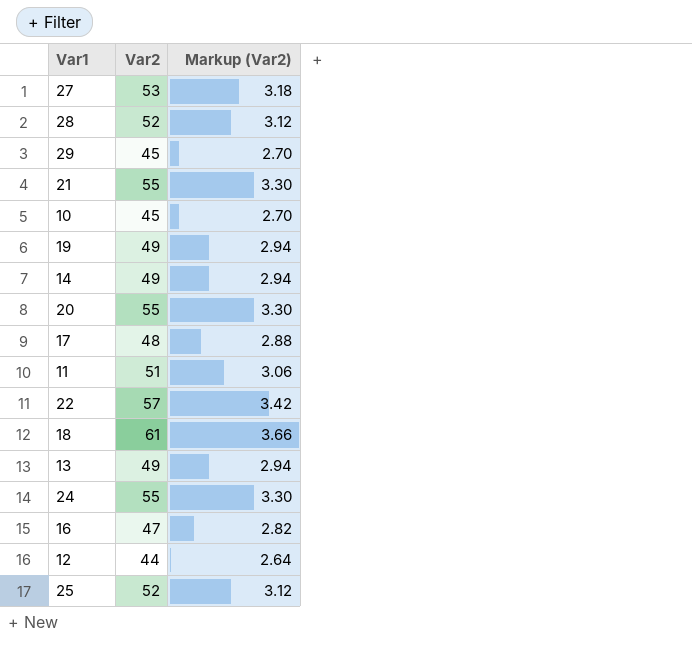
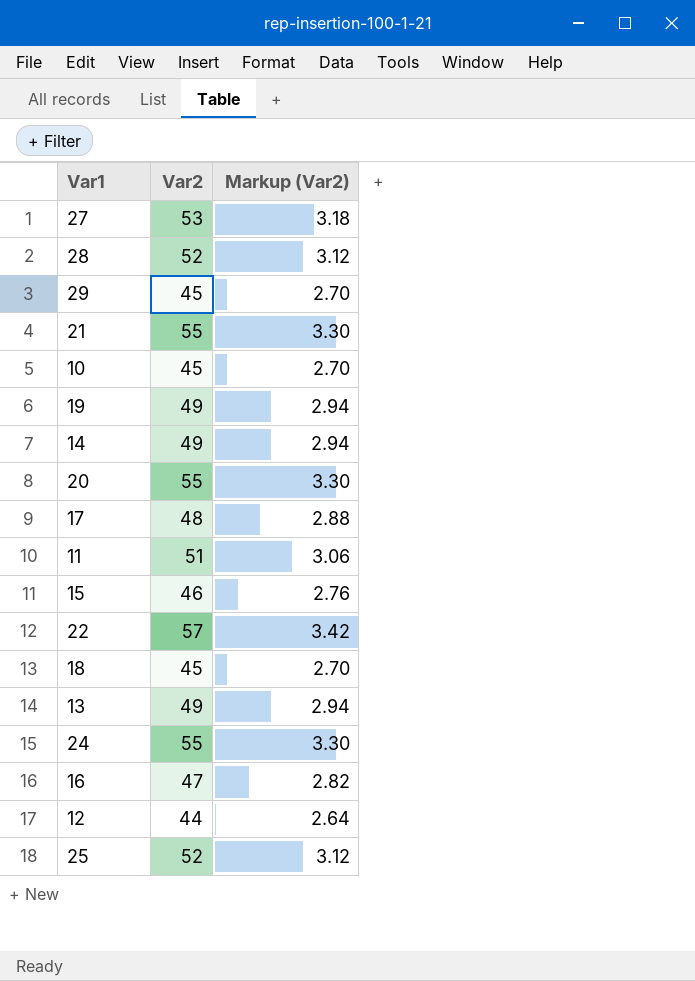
row 15: none -> 46 | 2.76
18 | Var2: 61 -> 45
18 | Markup (Var2): 3.66 -> 2.70

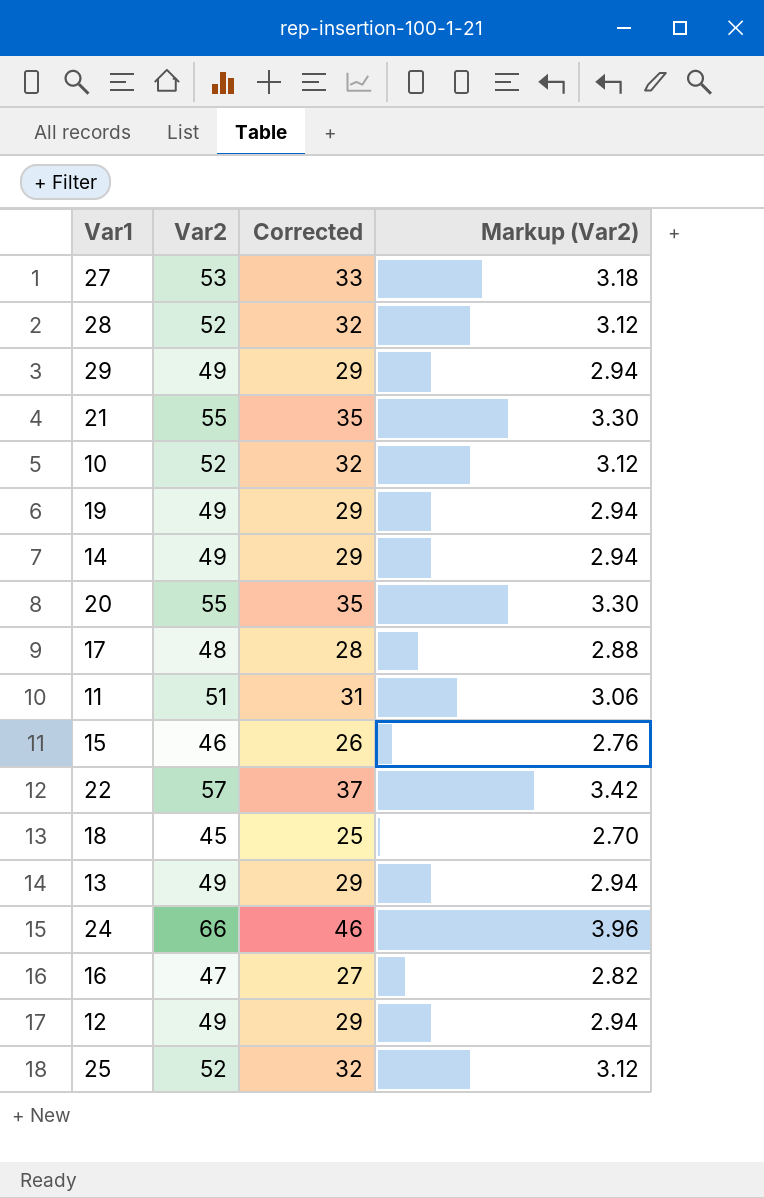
column Corrected | formula: none -> [Var2] - 20
29 | Var2: 45 -> 49
29 | Markup (Var2): 2.70 -> 2.94
10 | Var2: 45 -> 52
10 | Markup (Var2): 2.70 -> 3.12
24 | Var2: 55 -> 66
24 | Markup (Var2): 3.30 -> 3.96
12 | Var2: 44 -> 49
12 | Markup (Var2): 2.64 -> 2.94

